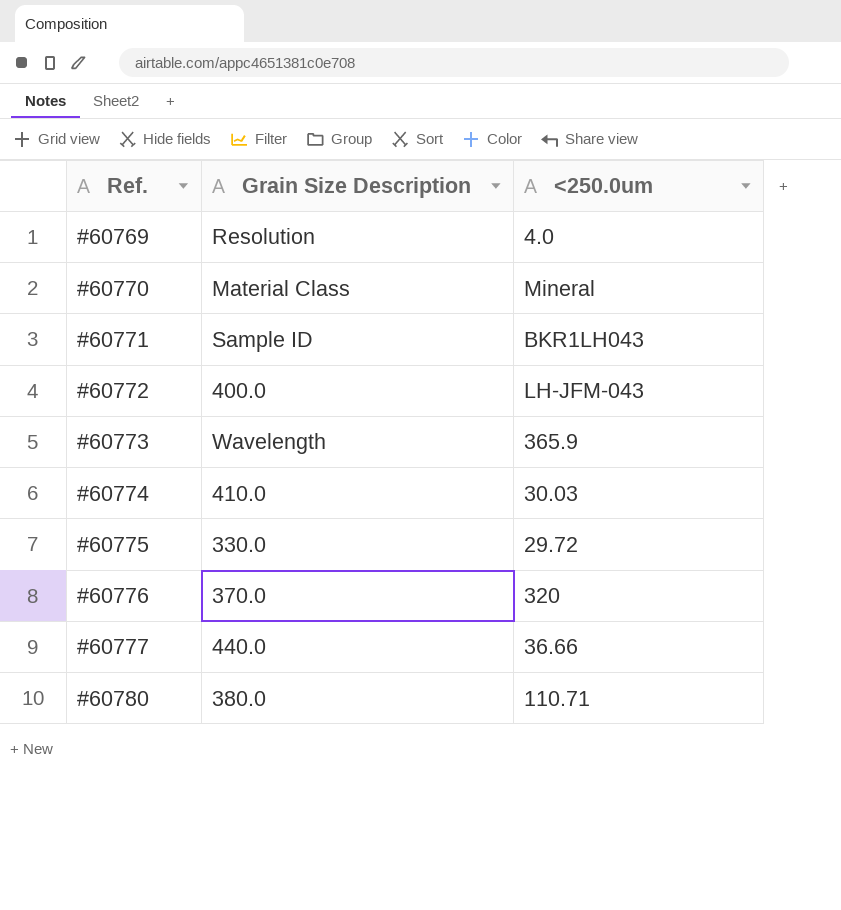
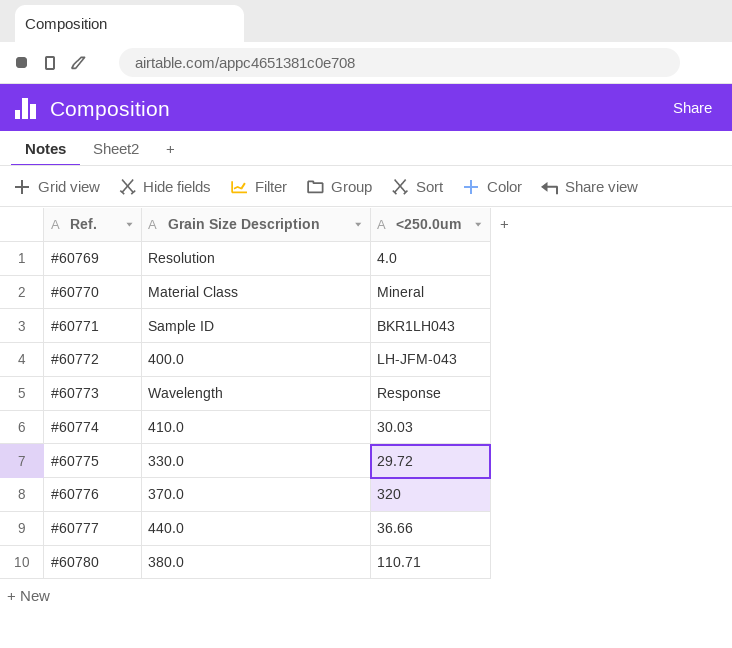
#60773 | <250.0um: 365.9 -> Response

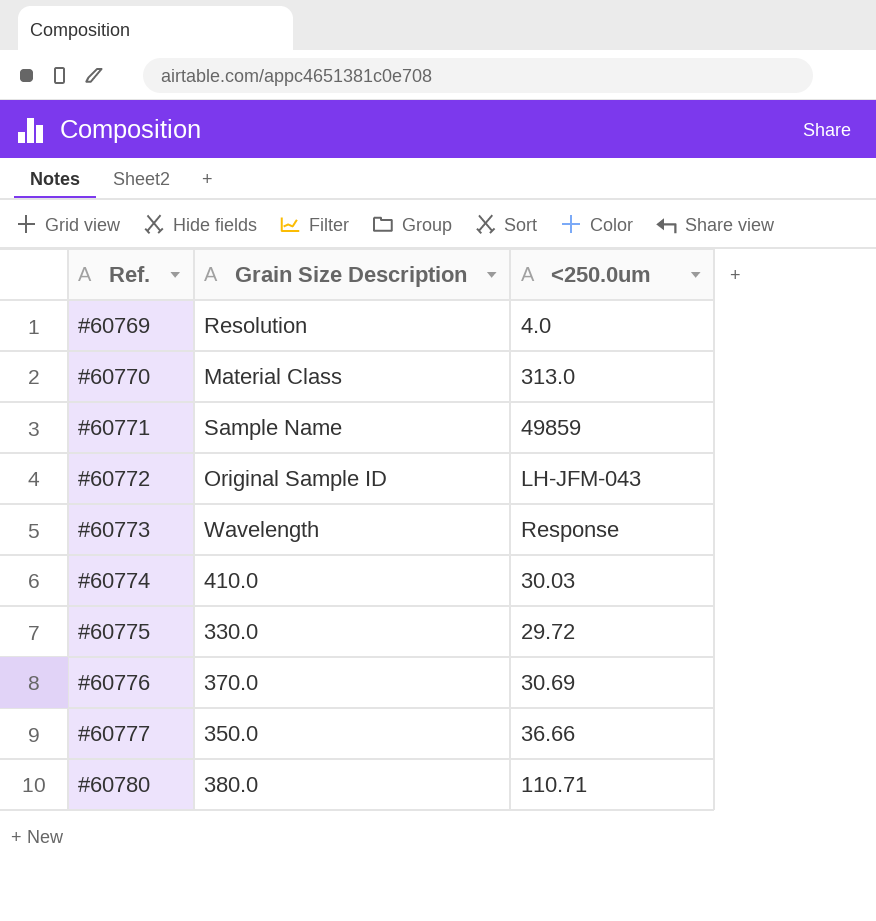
#60770 | <250.0um: Mineral -> 313.0
#60771 | Grain Size Description: Sample ID -> Sample Name
#60771 | <250.0um: BKR1LH043 -> 49859
#60772 | Grain Size Description: 400.0 -> Original Sample ID
#60776 | <250.0um: 320 -> 30.69
#60777 | Grain Size Description: 440.0 -> 350.0

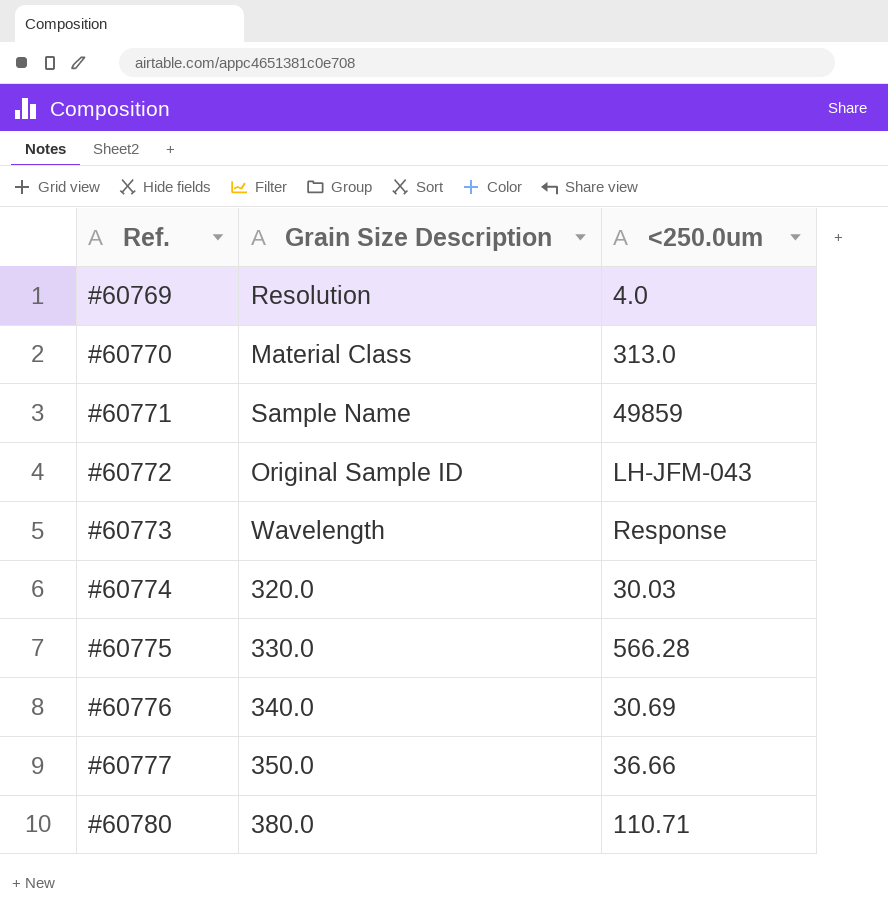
#60774 | Grain Size Description: 410.0 -> 320.0
#60775 | <250.0um: 29.72 -> 566.28
#60776 | Grain Size Description: 370.0 -> 340.0

